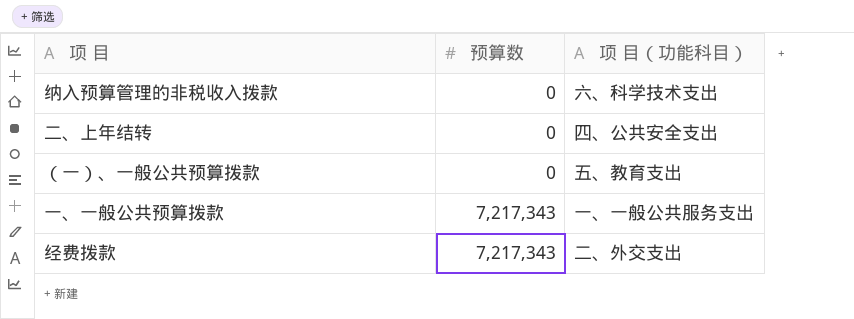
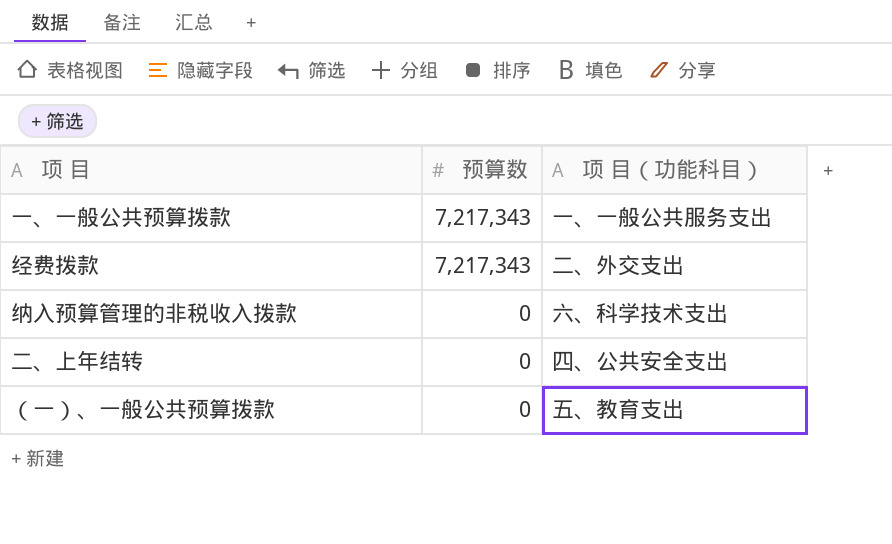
row order: 预算数 ascending -> 预算数 descending

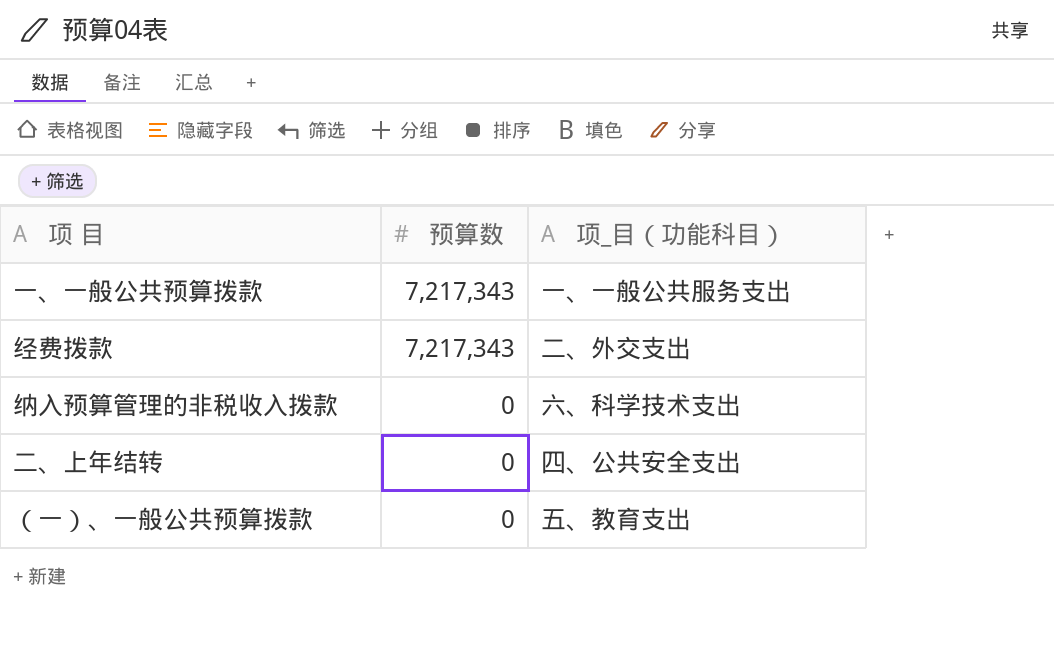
column name: 项 目（功能科目） -> 项_目（功能科目）

